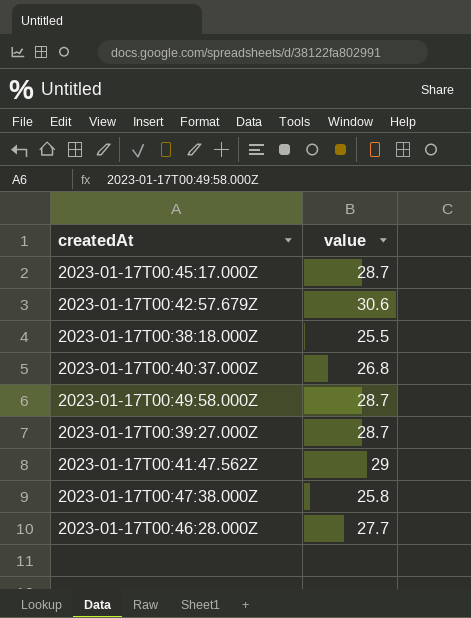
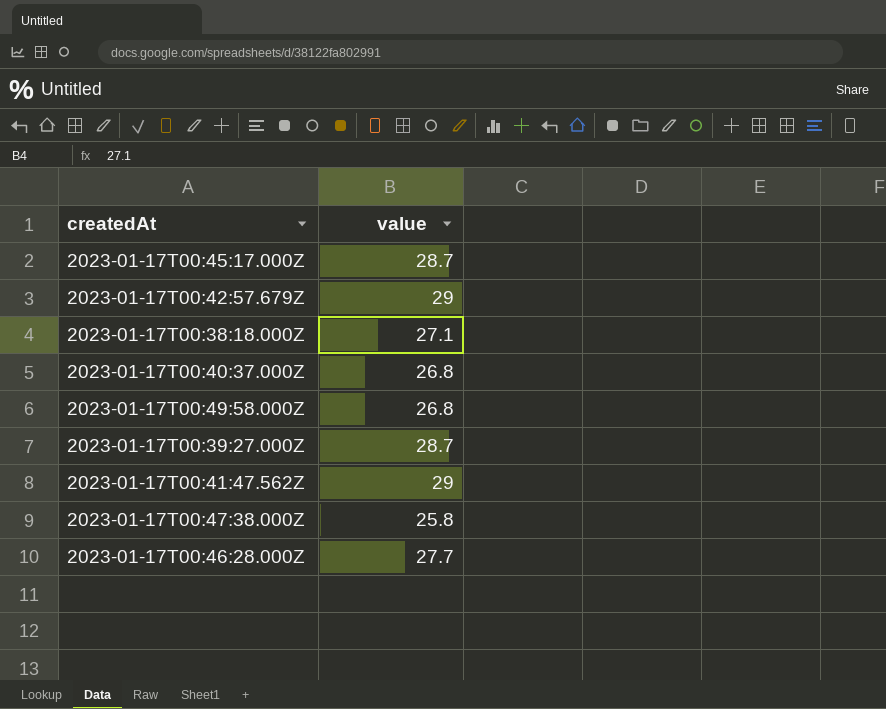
2023-01-17T00:42:57.679Z | value: 30.6 -> 29
2023-01-17T00:38:18.000Z | value: 25.5 -> 27.1
2023-01-17T00:49:58.000Z | value: 28.7 -> 26.8

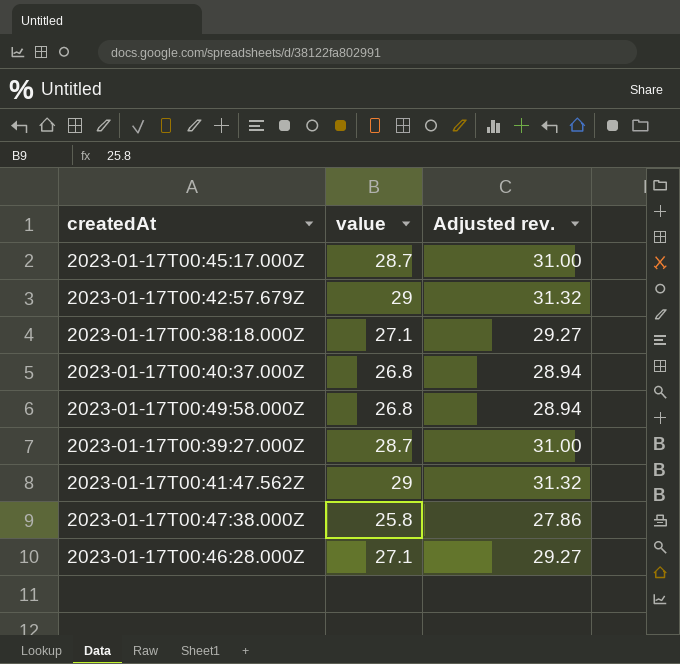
column Adjusted rev. | formula: none -> [value] * 1.08
2023-01-17T00:46:28.000Z | value: 27.7 -> 27.1

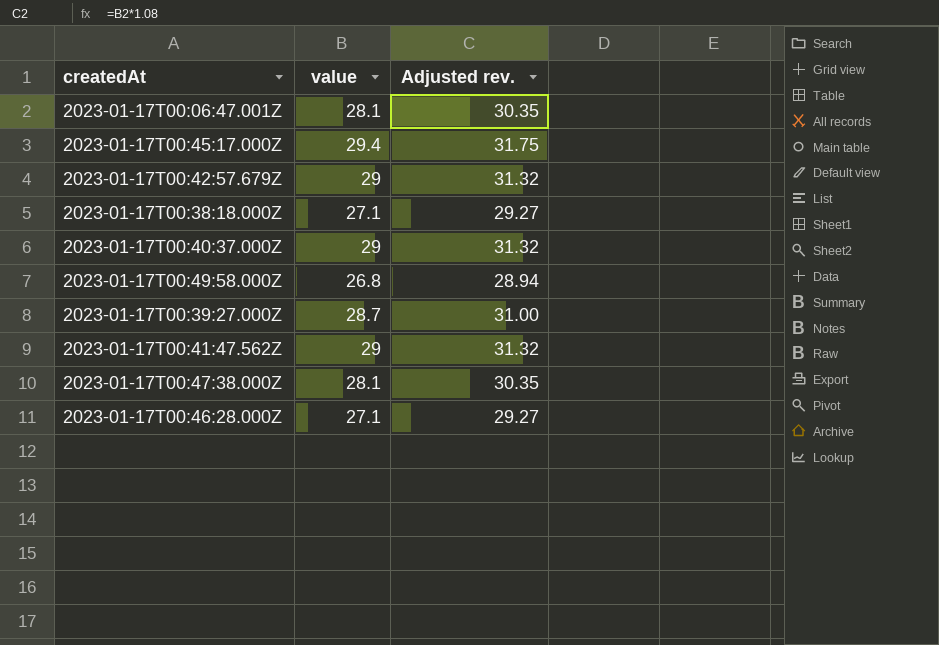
row 2023-01-17T00:06:47.001Z: none -> 28.1 | 30.35
2023-01-17T00:45:17.000Z | value: 28.7 -> 29.4
2023-01-17T00:45:17.000Z | Adjusted rev.: 31.00 -> 31.75
2023-01-17T00:40:37.000Z | value: 26.8 -> 29
2023-01-17T00:40:37.000Z | Adjusted rev.: 28.94 -> 31.32
2023-01-17T00:47:38.000Z | value: 25.8 -> 28.1
2023-01-17T00:47:38.000Z | Adjusted rev.: 27.86 -> 30.35

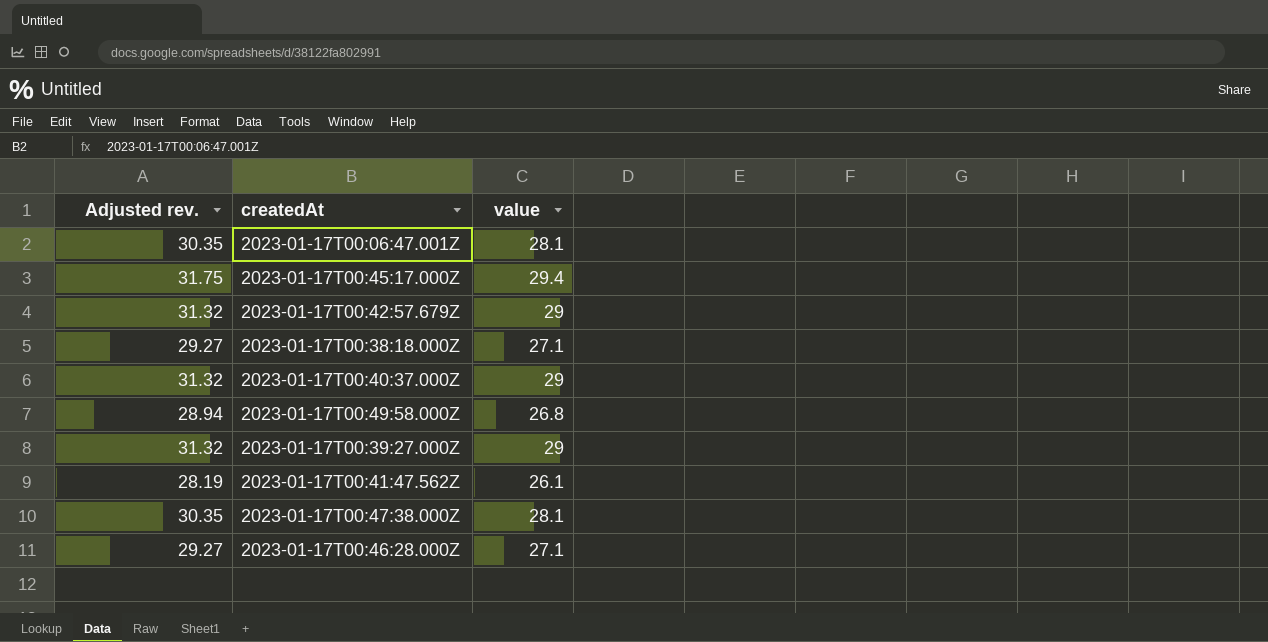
column Adjusted rev. | position: 3 -> 1
2023-01-17T00:39:27.000Z | Adjusted rev.: 31.00 -> 31.32
2023-01-17T00:39:27.000Z | value: 28.7 -> 29
2023-01-17T00:41:47.562Z | Adjusted rev.: 31.32 -> 28.19
2023-01-17T00:41:47.562Z | value: 29 -> 26.1

